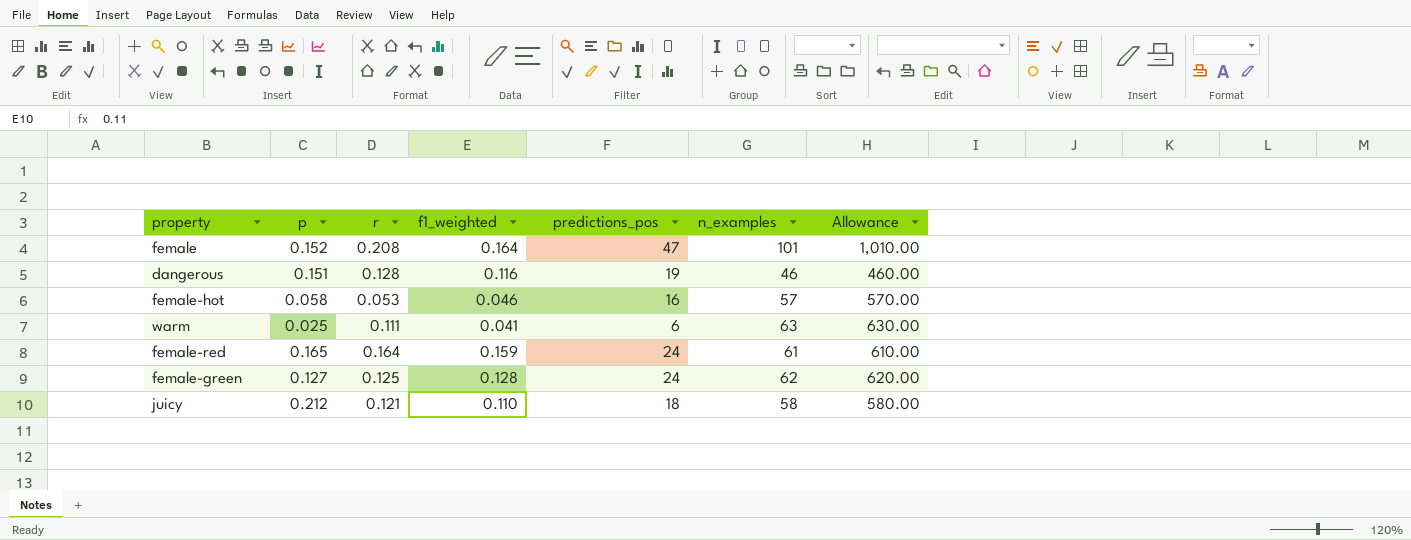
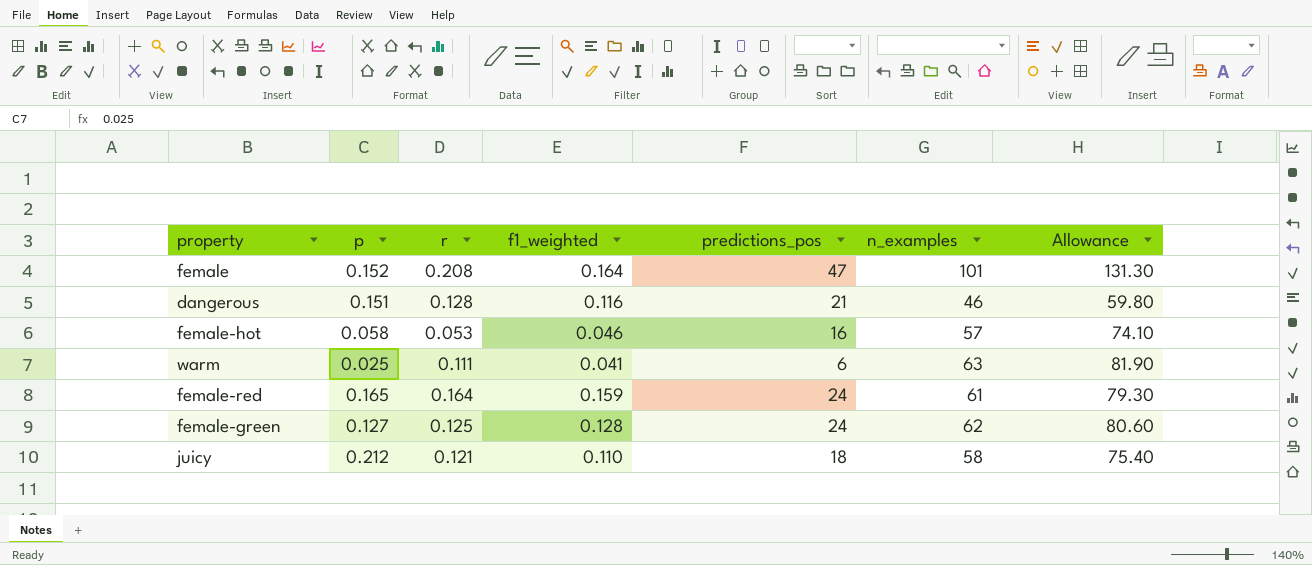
column Allowance | formula: [n_examples] * 10 -> [n_examples] * 1.3
dangerous | predictions_pos: 19 -> 21

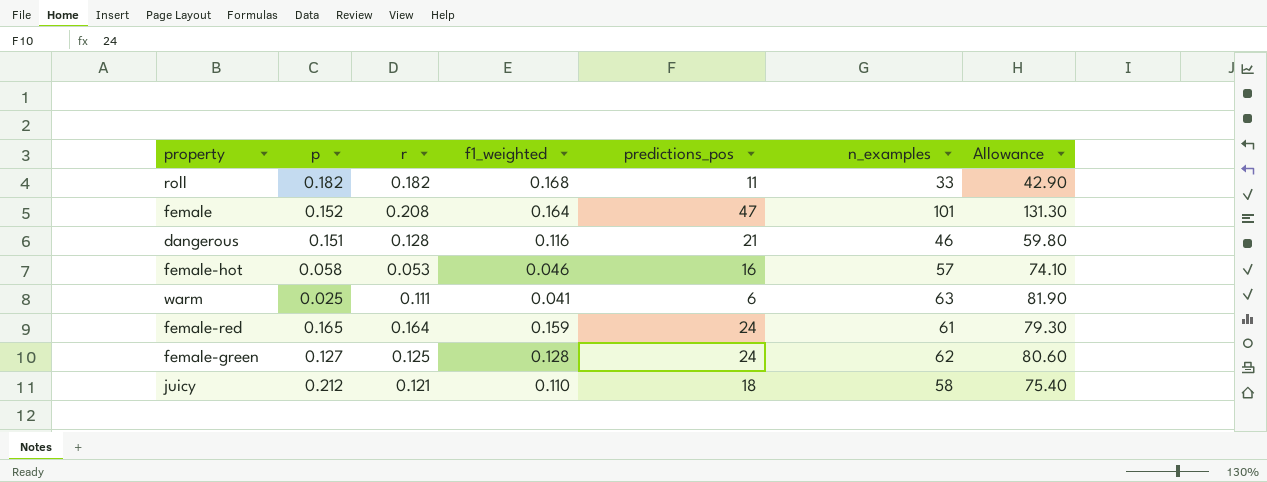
row roll: none -> 0.182 | 0.182 | 0.168 | 11 | 33 | 42.90

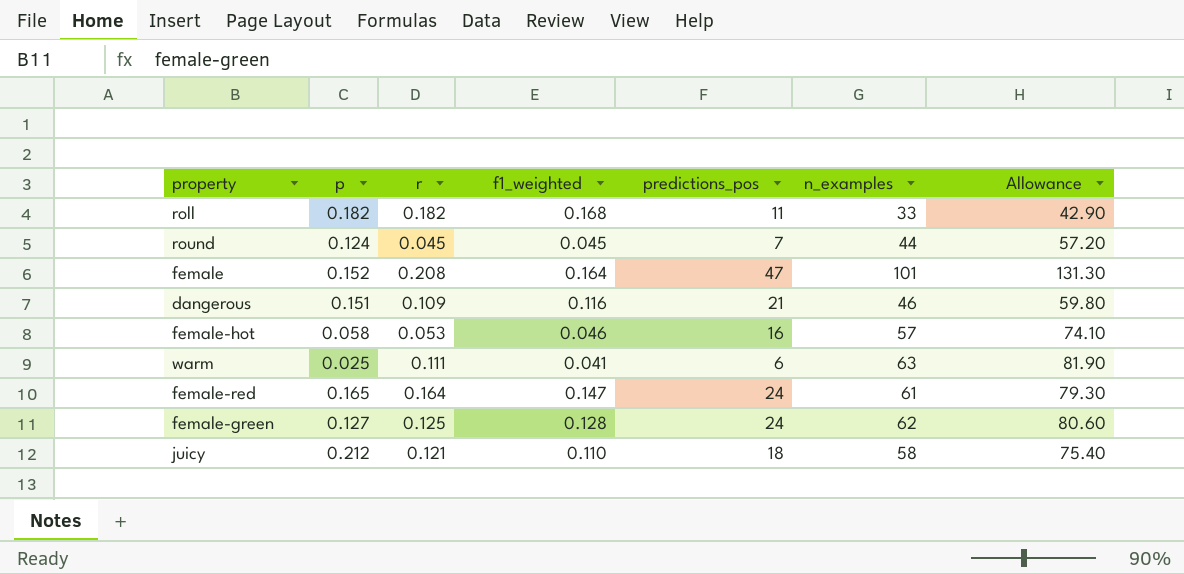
row round: none -> 0.124 | 0.045 | 0.045 | 7 | 44 | 57.20
dangerous | r: 0.128 -> 0.109
female-red | f1_weighted: 0.159 -> 0.147

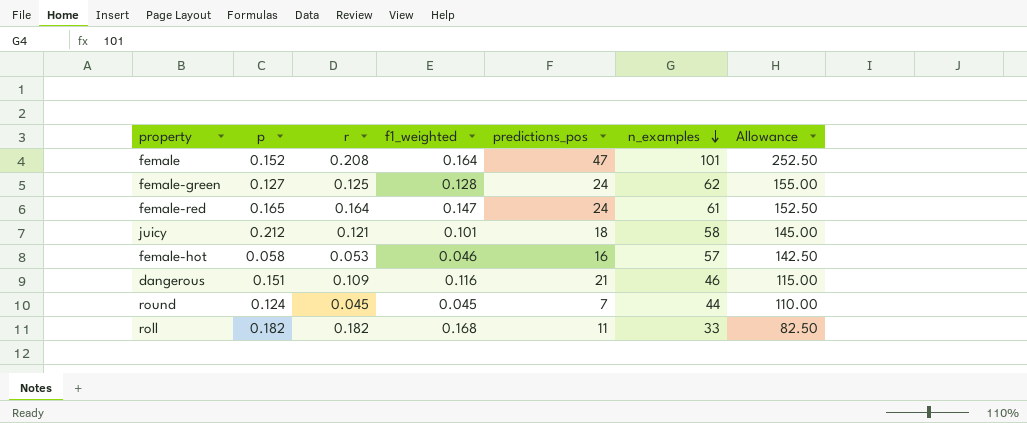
row order: none -> n_examples descending
column Allowance | formula: [n_examples] * 1.3 -> [n_examples] * 2.5
row warm: 0.025 | 0.111 | 0.041 | 6 | 63 | 81.90 -> none
juicy | f1_weighted: 0.110 -> 0.101

